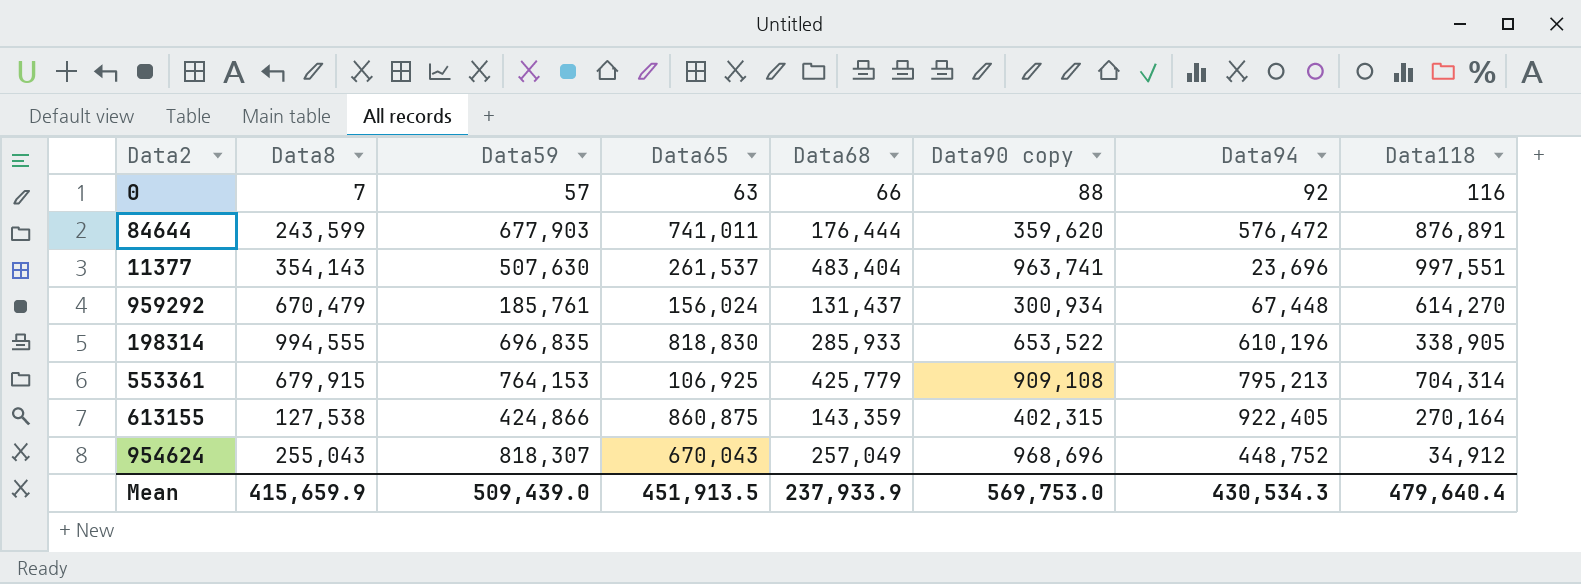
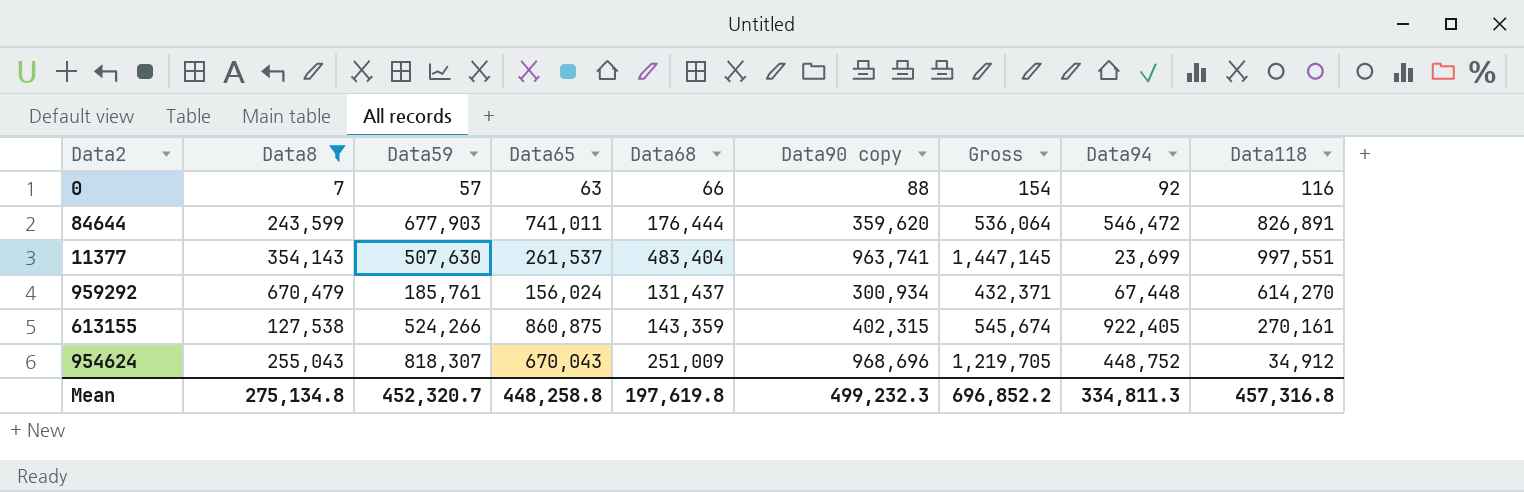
filter: none -> Data8 <= 670,479
column Gross | formula: none -> [Data68] + [Data90 copy]
84644 | Data94: 576,472 -> 546,472
84644 | Data118: 876,891 -> 826,891
11377 | Data94: 23,696 -> 23,699
613155 | Data59: 424,866 -> 524,266
613155 | Data118: 270,164 -> 270,161
954624 | Data68: 257,049 -> 251,009
Mean | Data8: 415,659.9 -> 275,134.8
Mean | Data59: 509,439.0 -> 452,320.7
Mean | Data65: 451,913.5 -> 448,258.8
Mean | Data68: 237,933.9 -> 197,619.8
Mean | Data90 copy: 569,753.0 -> 499,232.3
Mean | Data94: 430,534.3 -> 334,811.3
Mean | Data118: 479,640.4 -> 457,316.8

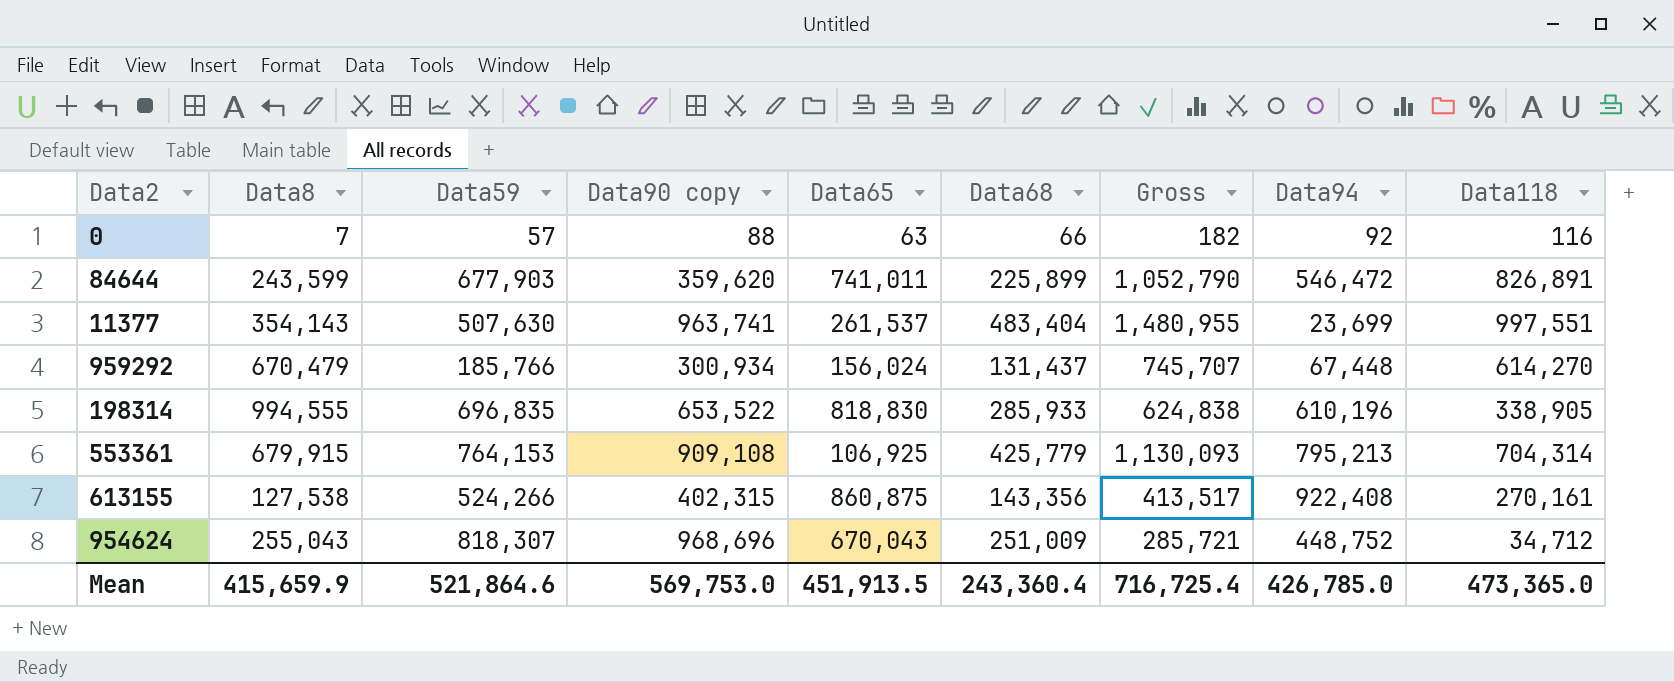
filter: Data8 <= 670,479 -> none
column Data90 copy | position: 6 -> 4
column Gross | formula: [Data68] + [Data90 copy] -> [Data68] + [Data118]
84644 | Data68: 176,444 -> 225,899
959292 | Data59: 185,761 -> 185,766
613155 | Data68: 143,359 -> 143,356
613155 | Data94: 922,405 -> 922,408
954624 | Data118: 34,912 -> 34,712
Mean | Data8: 275,134.8 -> 415,659.9
Mean | Data59: 452,320.7 -> 521,864.6
Mean | Data90 copy: 499,232.3 -> 569,753.0
Mean | Data65: 448,258.8 -> 451,913.5
Mean | Data68: 197,619.8 -> 243,360.4
Mean | Gross: 696,852.2 -> 716,725.4
Mean | Data94: 334,811.3 -> 426,785.0
Mean | Data118: 457,316.8 -> 473,365.0

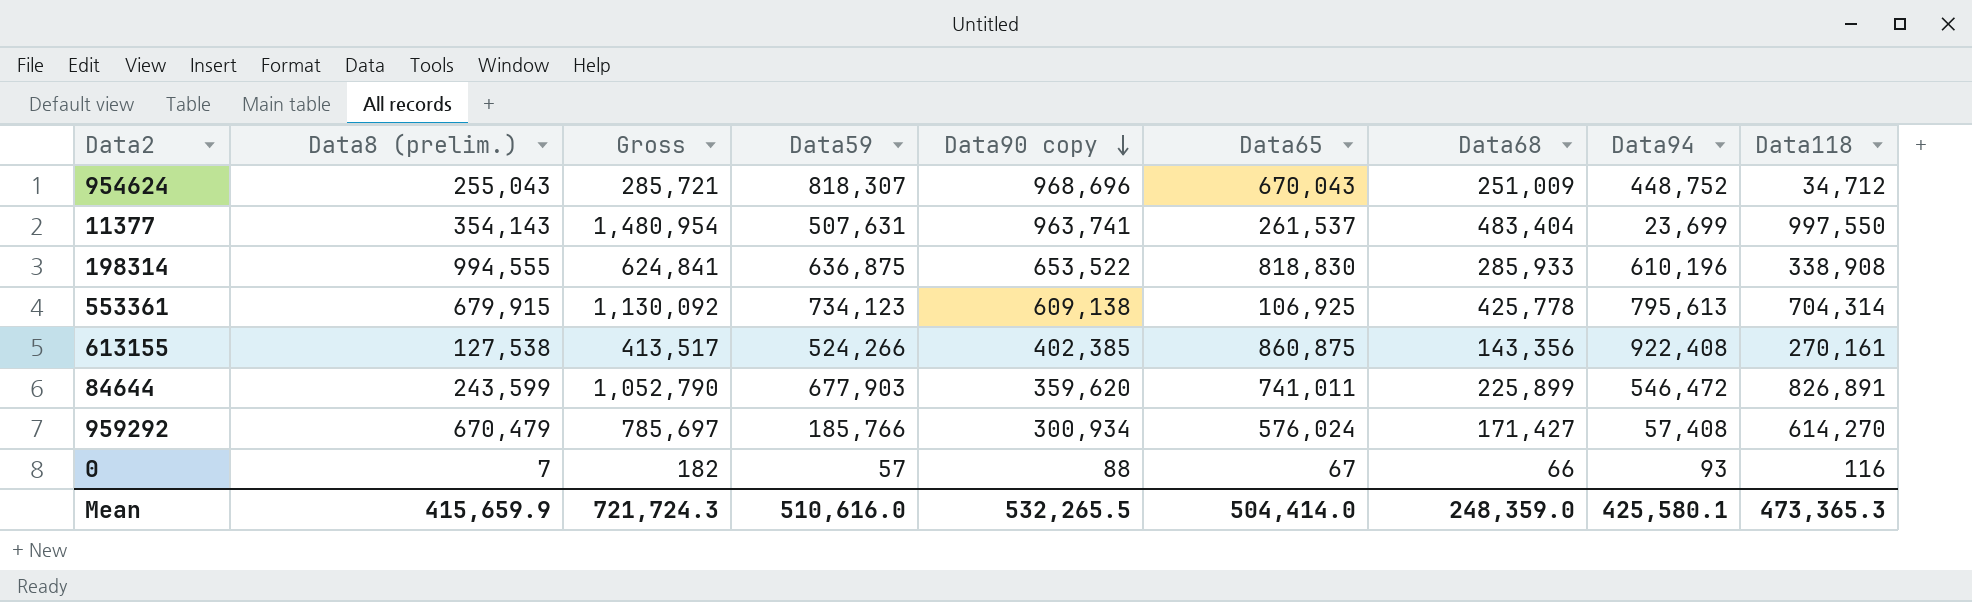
row order: none -> Data90 copy descending
column name: Data8 -> Data8 (prelim.)
column Gross | position: 7 -> 3
11377 | Gross: 1,480,955 -> 1,480,954
11377 | Data59: 507,630 -> 507,631
11377 | Data118: 997,551 -> 997,550
198314 | Gross: 624,838 -> 624,841
198314 | Data59: 696,835 -> 636,875
198314 | Data118: 338,905 -> 338,908
553361 | Gross: 1,130,093 -> 1,130,092
553361 | Data59: 764,153 -> 734,123
553361 | Data90 copy: 909,108 -> 609,138
553361 | Data68: 425,779 -> 425,778
553361 | Data94: 795,213 -> 795,613
613155 | Data90 copy: 402,315 -> 402,385
959292 | Gross: 745,707 -> 785,697
959292 | Data65: 156,024 -> 576,024
959292 | Data68: 131,437 -> 171,427
959292 | Data94: 67,448 -> 57,408
0 | Data65: 63 -> 67
0 | Data94: 92 -> 93
Mean | Gross: 716,725.4 -> 721,724.3
Mean | Data59: 521,864.6 -> 510,616.0
Mean | Data90 copy: 569,753.0 -> 532,265.5
Mean | Data65: 451,913.5 -> 504,414.0
Mean | Data68: 243,360.4 -> 248,359.0
Mean | Data94: 426,785.0 -> 425,580.1
Mean | Data118: 473,365.0 -> 473,365.3

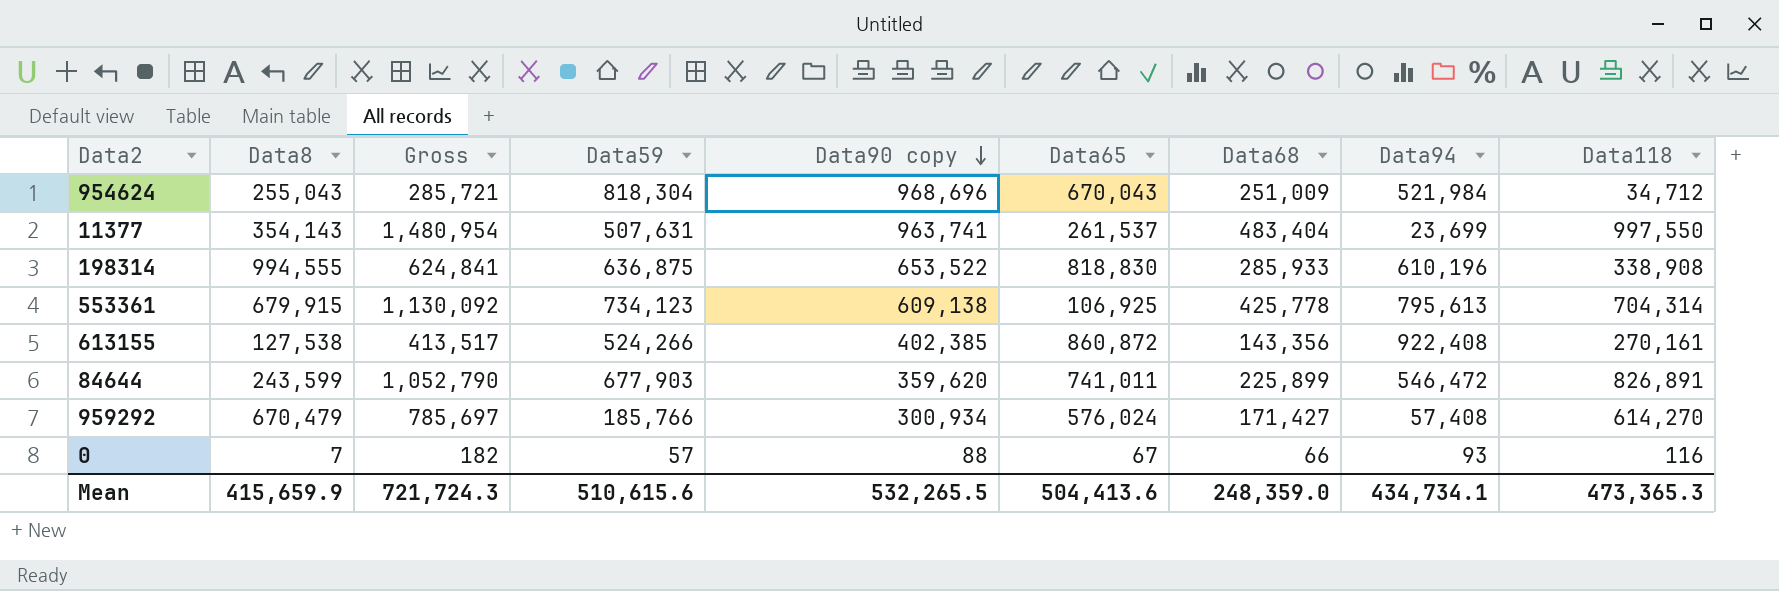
column name: Data8 (prelim.) -> Data8
954624 | Data59: 818,307 -> 818,304
954624 | Data94: 448,752 -> 521,984
613155 | Data65: 860,875 -> 860,872
Mean | Data59: 510,616.0 -> 510,615.6
Mean | Data65: 504,414.0 -> 504,413.6
Mean | Data94: 425,580.1 -> 434,734.1

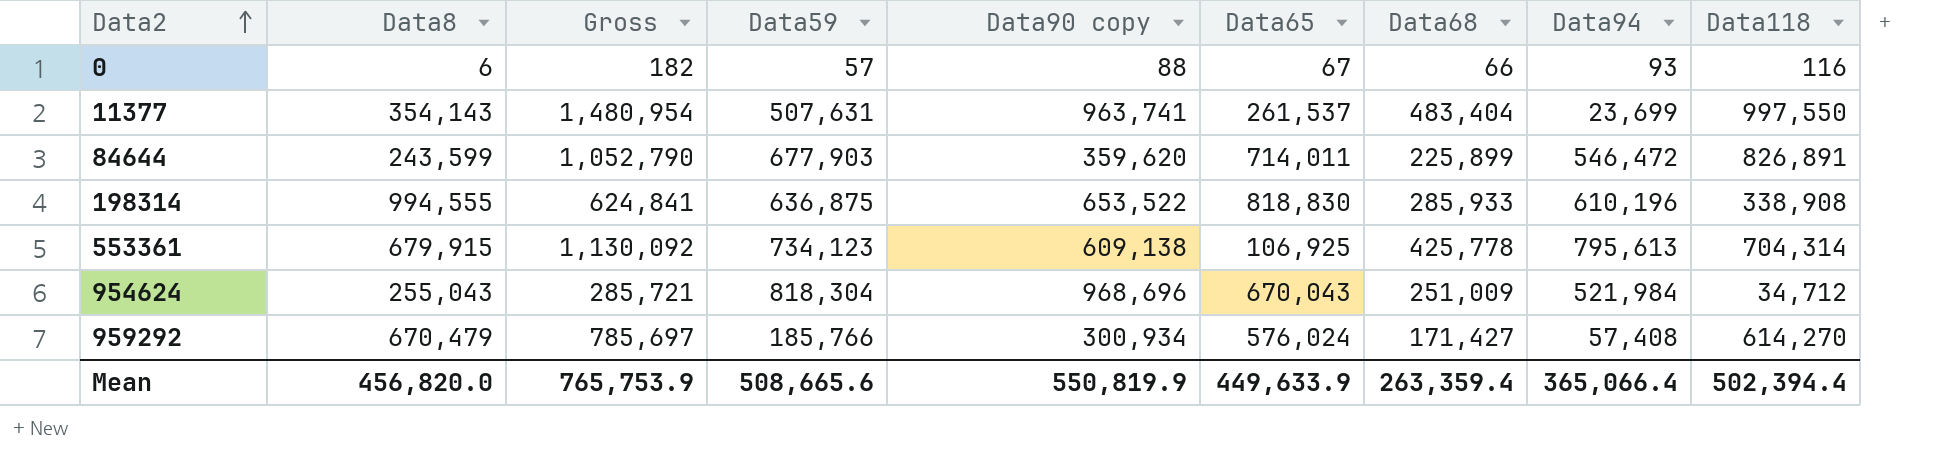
row order: Data90 copy descending -> Data2 ascending
row 613155: 127,538 | 413,517 | 524,266 | 402,385 | 860,872 | 143,356 | 922,408 | 270,161 -> none
0 | Data8: 7 -> 6
84644 | Data65: 741,011 -> 714,011
Mean | Data8: 415,659.9 -> 456,820.0
Mean | Gross: 721,724.3 -> 765,753.9
Mean | Data59: 510,615.6 -> 508,665.6
Mean | Data90 copy: 532,265.5 -> 550,819.9
Mean | Data65: 504,413.6 -> 449,633.9
Mean | Data68: 248,359.0 -> 263,359.4
Mean | Data94: 434,734.1 -> 365,066.4
Mean | Data118: 473,365.3 -> 502,394.4

